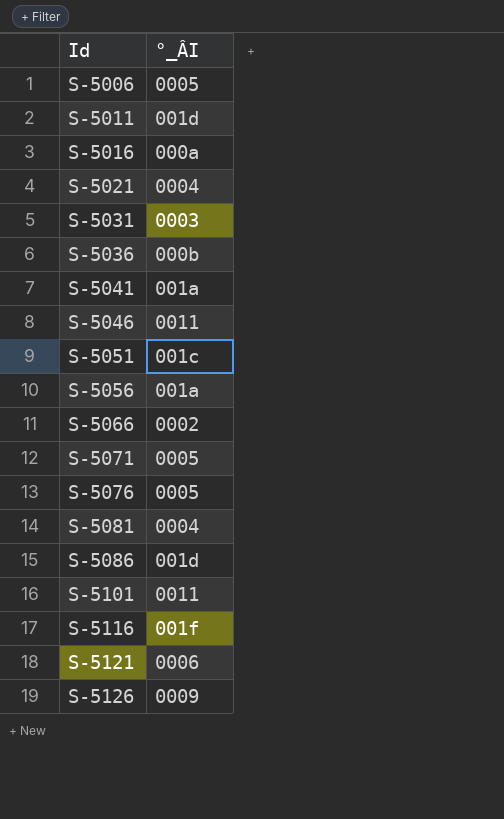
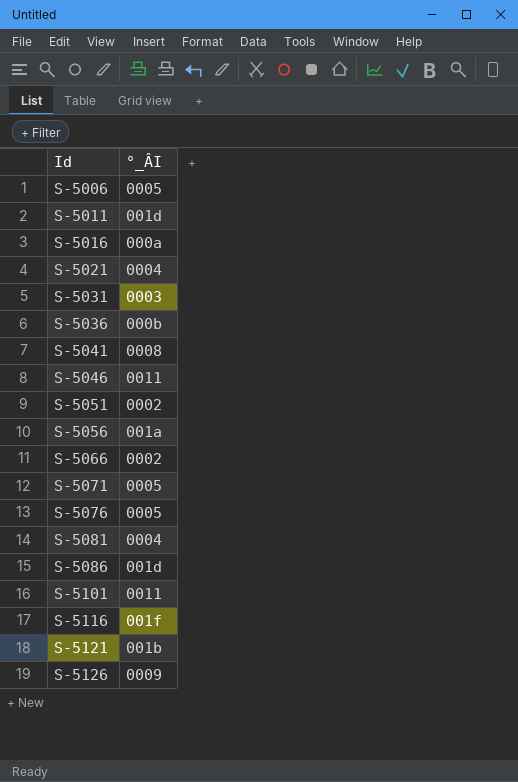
S-5041 | °_ÂI: 001a -> 0008
S-5051 | °_ÂI: 001c -> 0002
S-5121 | °_ÂI: 0006 -> 001b

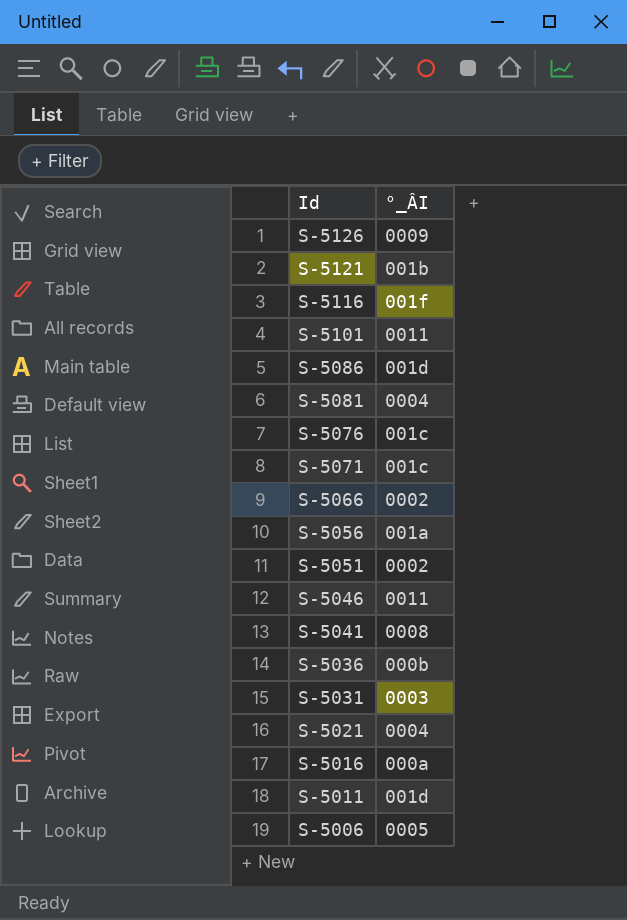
row order: Id ascending -> Id descending
S-5076 | °_ÂI: 0005 -> 001c
S-5071 | °_ÂI: 0005 -> 001c

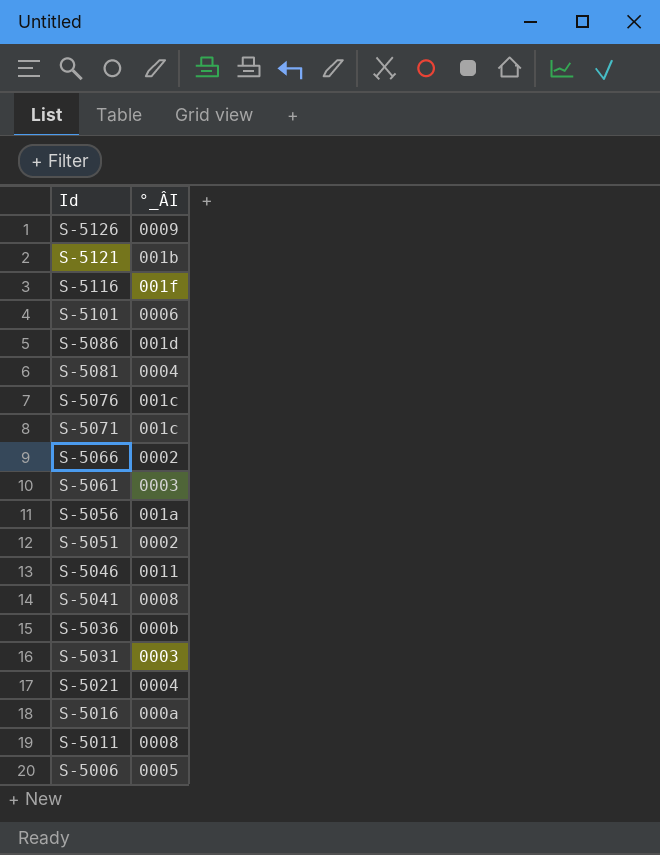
S-5101 | °_ÂI: 0011 -> 0006
row S-5061: none -> 0003
S-5011 | °_ÂI: 001d -> 0008

